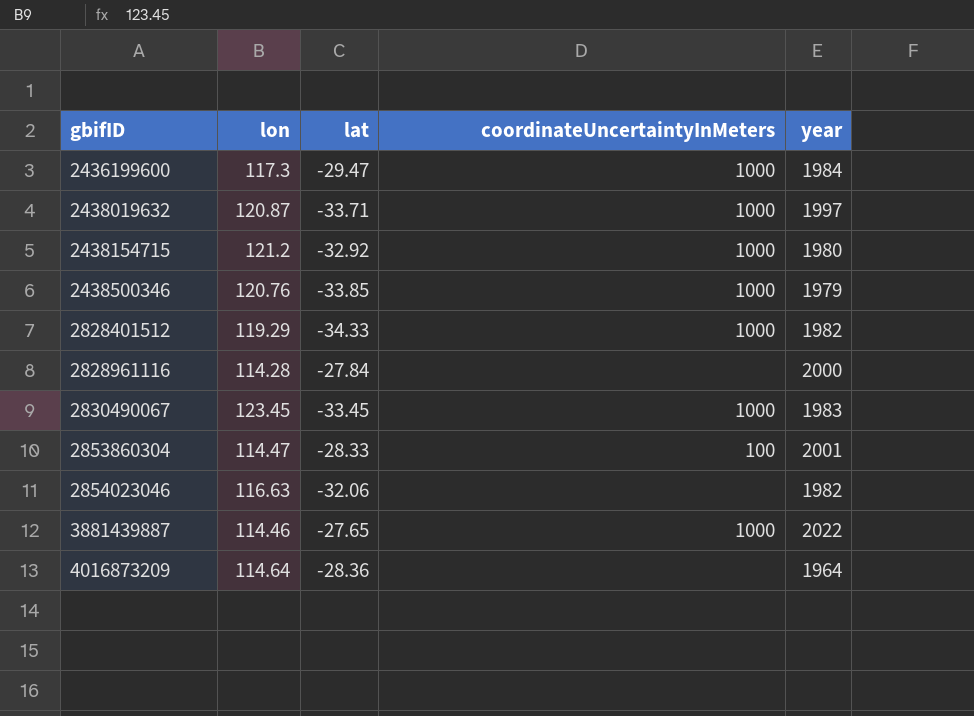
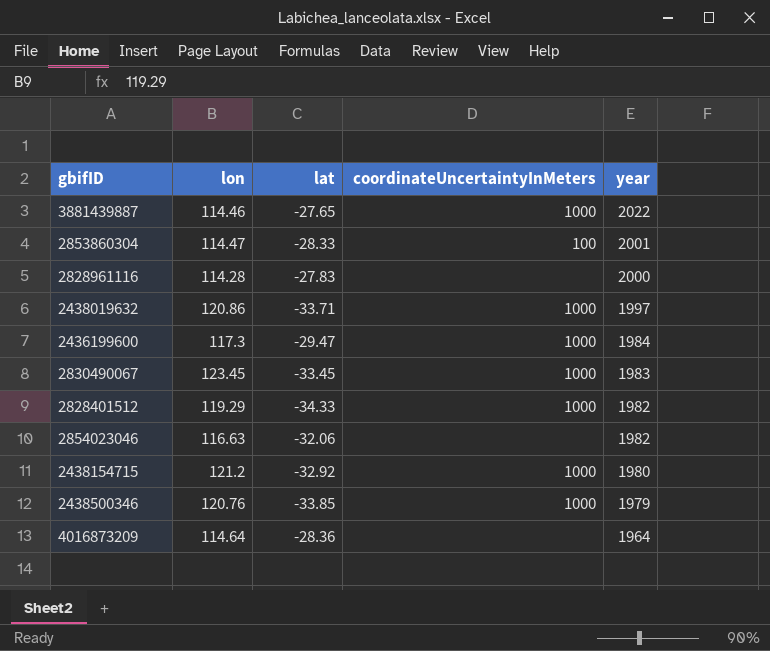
row order: gbifID ascending -> year descending
2828961116 | lat: -27.84 -> -27.83
2438019632 | lon: 120.87 -> 120.86

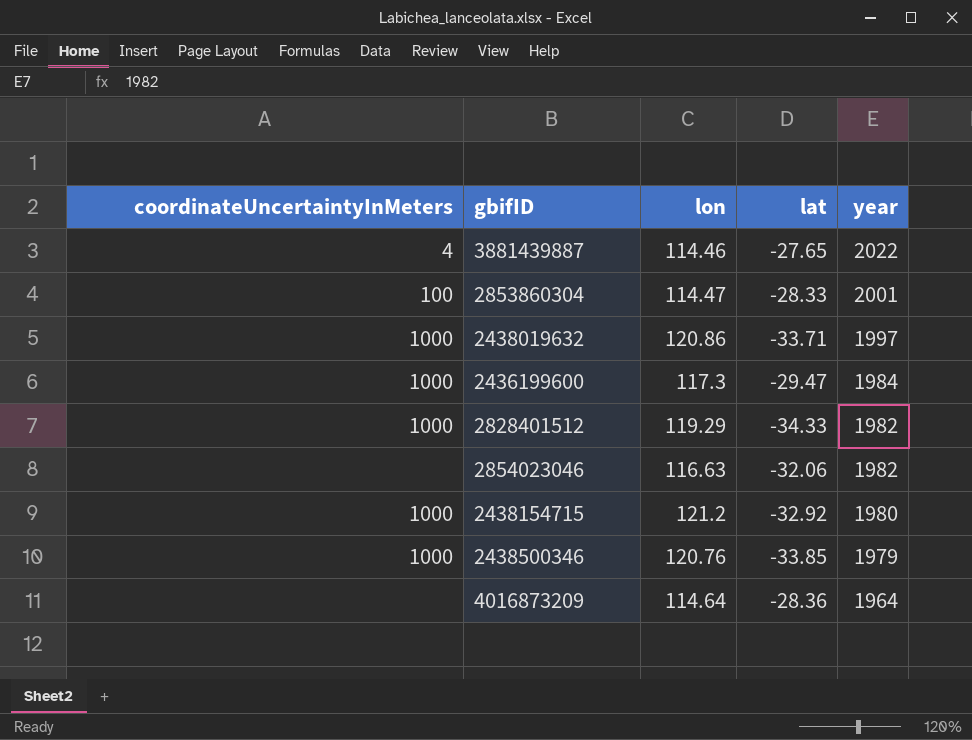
column coordinateUncertaintyInMeters | position: 4 -> 1
row 2828961116: 114.28 | -27.83 | none | 2000 -> none
row 2830490067: 123.45 | -33.45 | 1000 | 1983 -> none
3881439887 | coordinateUncertaintyInMeters: 1000 -> 4

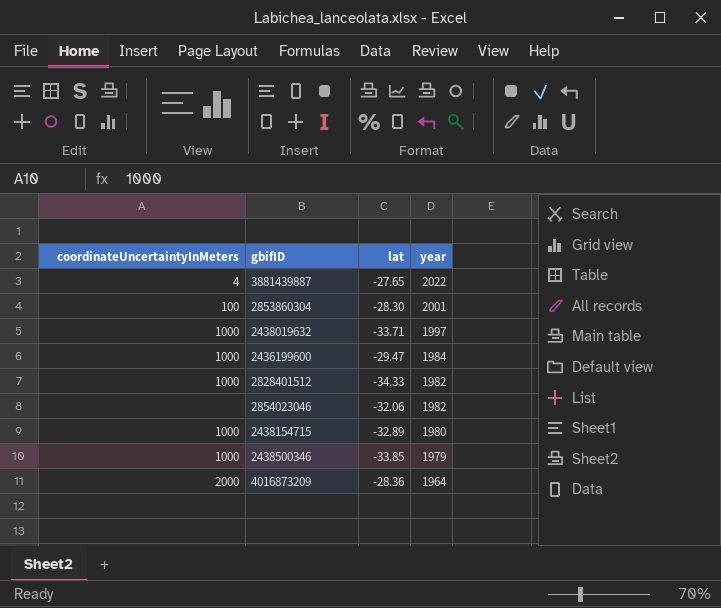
column lon | position: 3 -> none
2853860304 | lat: -28.33 -> -28.30
2438154715 | lat: -32.92 -> -32.89
4016873209 | coordinateUncertaintyInMeters: none -> 2000

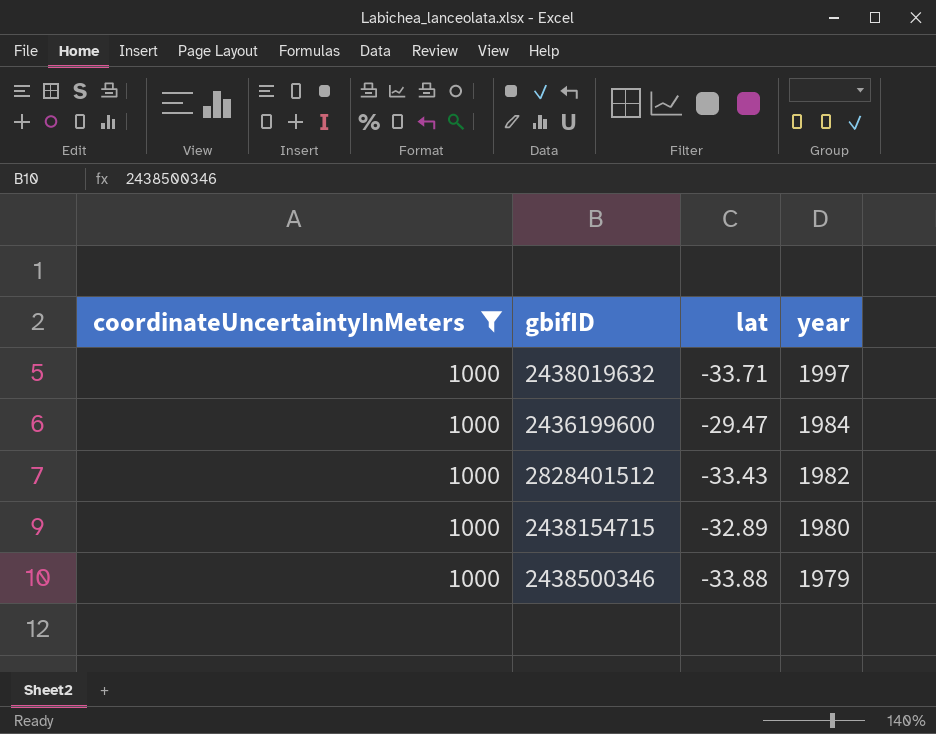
filter: none -> coordinateUncertaintyInMeters = 1000
2828401512 | lat: -34.33 -> -33.43
2438500346 | lat: -33.85 -> -33.88

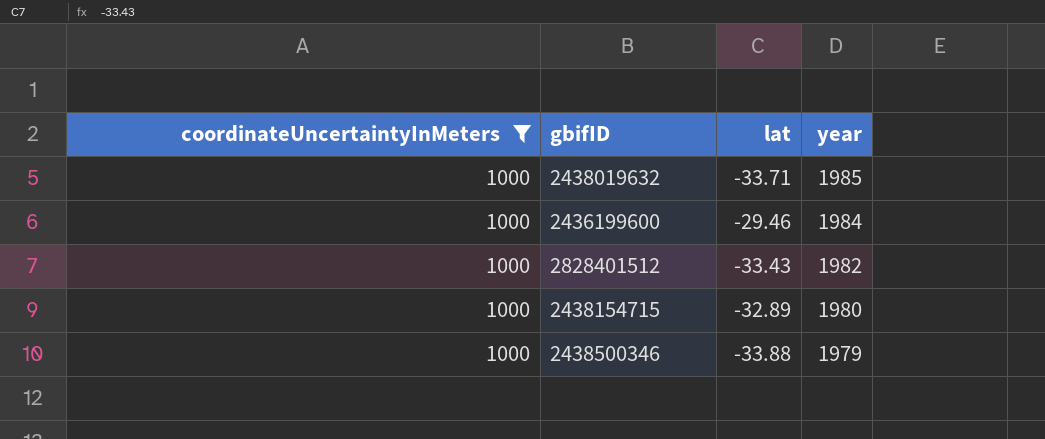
2438019632 | year: 1997 -> 1985
2436199600 | lat: -29.47 -> -29.46

